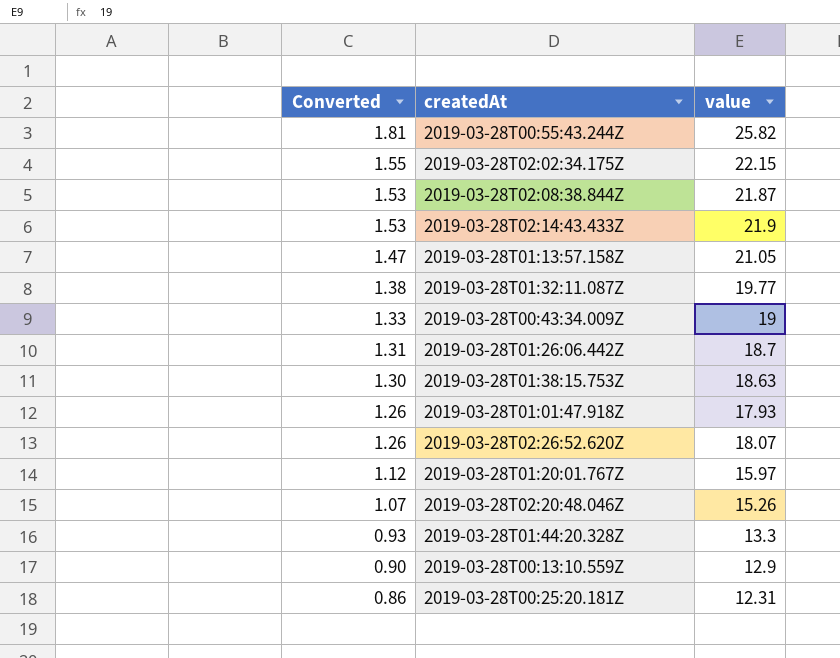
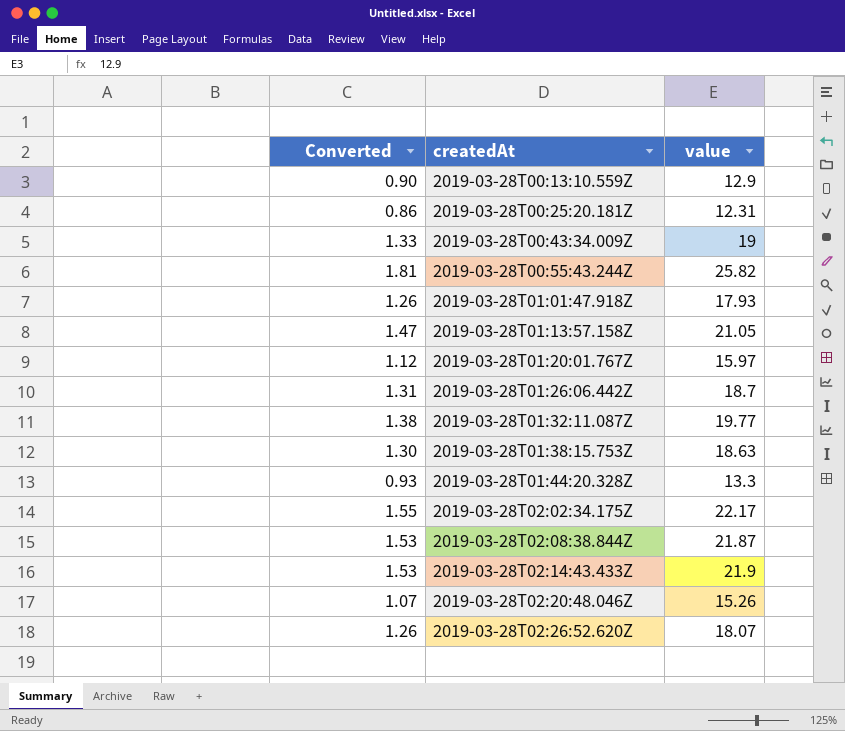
row order: Converted descending -> createdAt ascending
2019-03-28T02:02:34.175Z | value: 22.15 -> 22.17

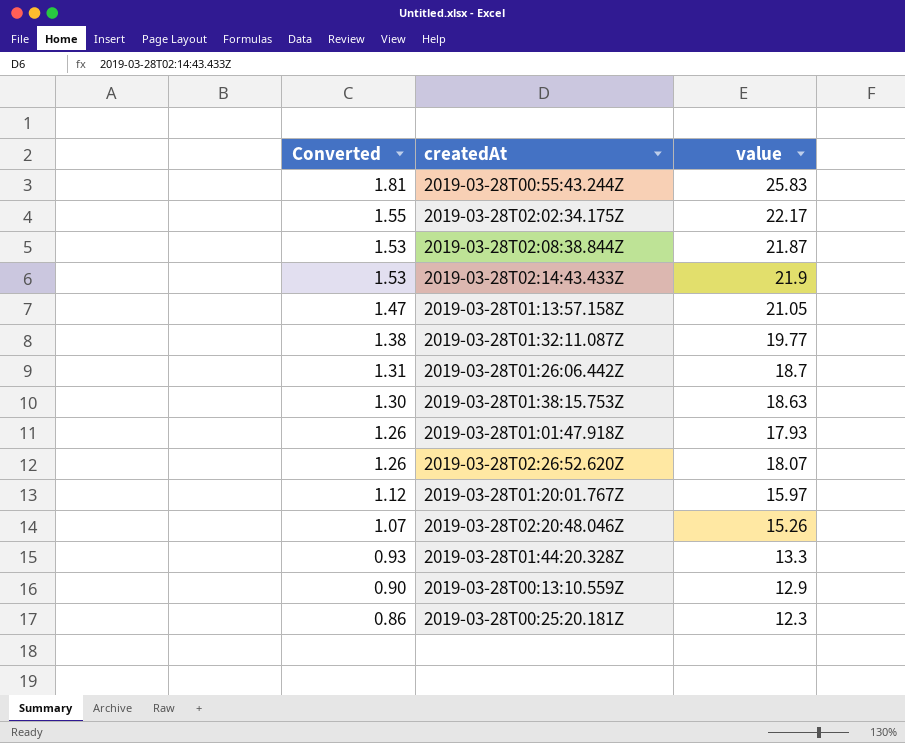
row order: createdAt ascending -> Converted descending
row 2019-03-28T00:43:34.009Z: 1.33 | 19 -> none
2019-03-28T00:55:43.244Z | value: 25.82 -> 25.83
2019-03-28T00:25:20.181Z | value: 12.31 -> 12.3

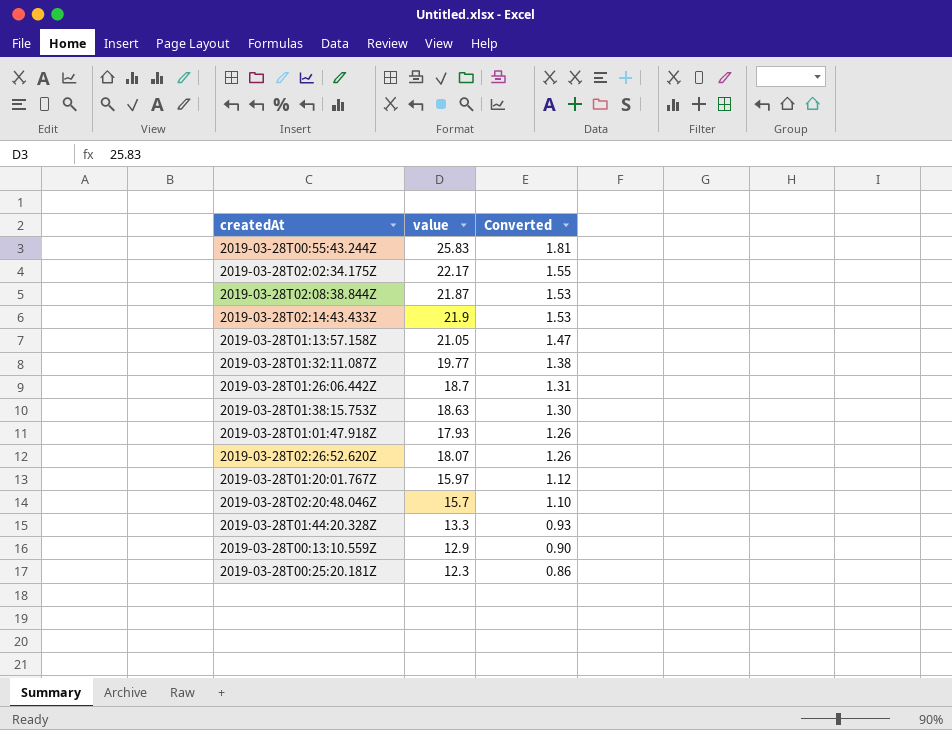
column Converted | position: 1 -> 3
2019-03-28T02:20:48.046Z | value: 15.26 -> 15.7
2019-03-28T02:20:48.046Z | Converted: 1.07 -> 1.10

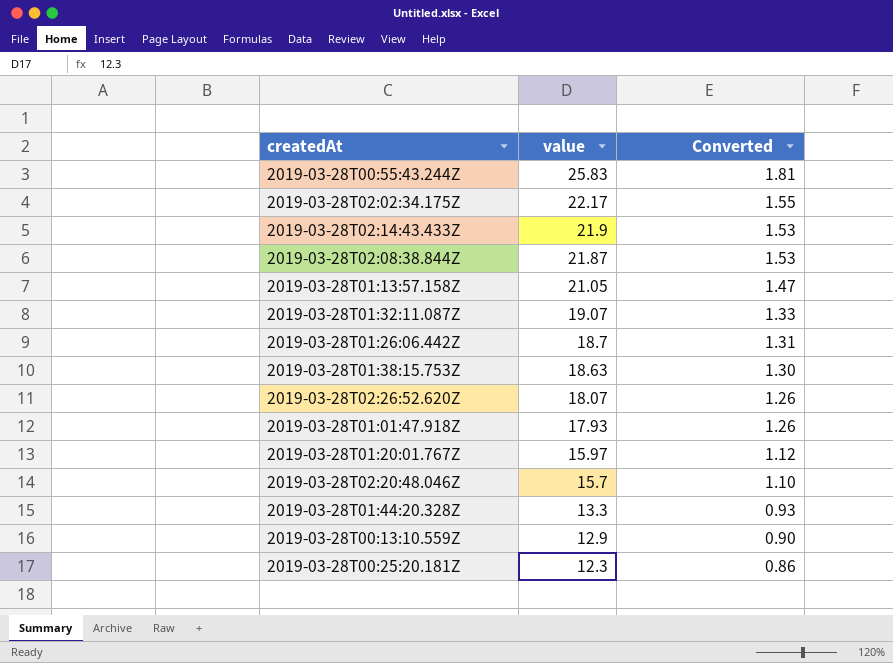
row order: Converted descending -> value descending
2019-03-28T01:32:11.087Z | value: 19.77 -> 19.07
2019-03-28T01:32:11.087Z | Converted: 1.38 -> 1.33

